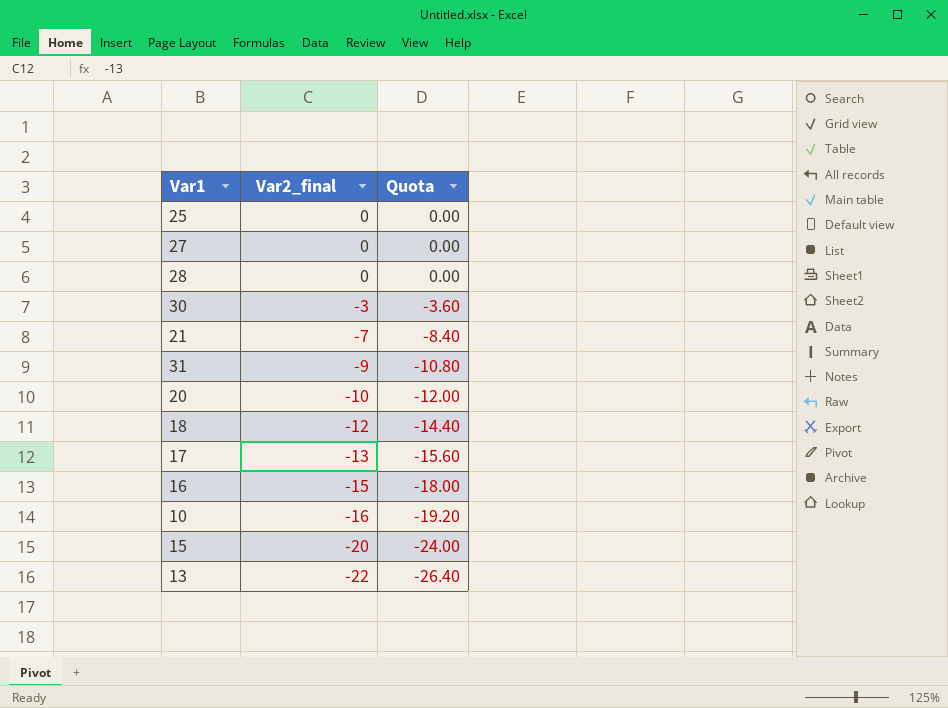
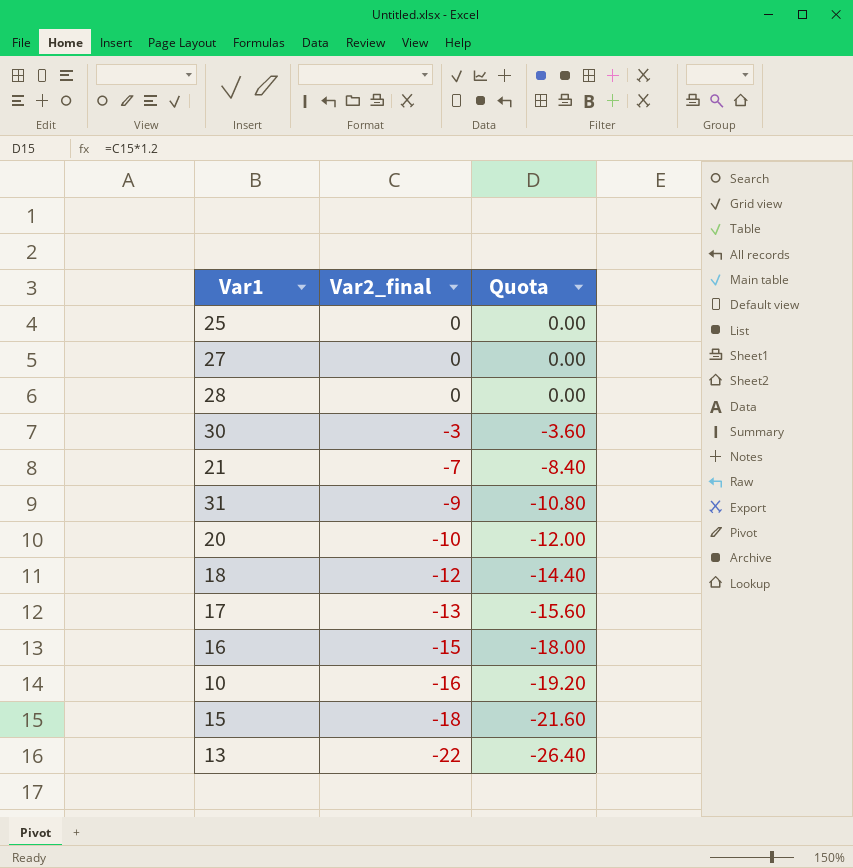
15 | Var2_final: -20 -> -18
15 | Quota: -24.00 -> -21.60

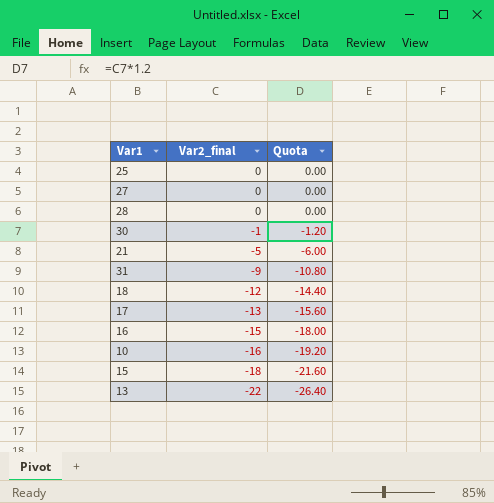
row 20: -10 | -12.00 -> none
30 | Var2_final: -3 -> -1
30 | Quota: -3.60 -> -1.20
21 | Var2_final: -7 -> -5
21 | Quota: -8.40 -> -6.00

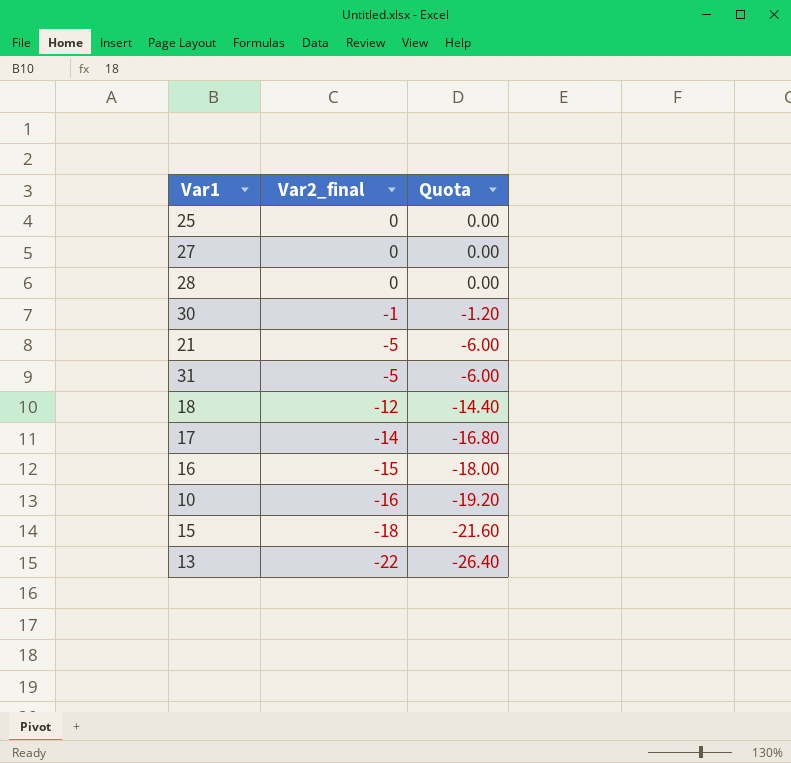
31 | Var2_final: -9 -> -5
31 | Quota: -10.80 -> -6.00
17 | Var2_final: -13 -> -14
17 | Quota: -15.60 -> -16.80

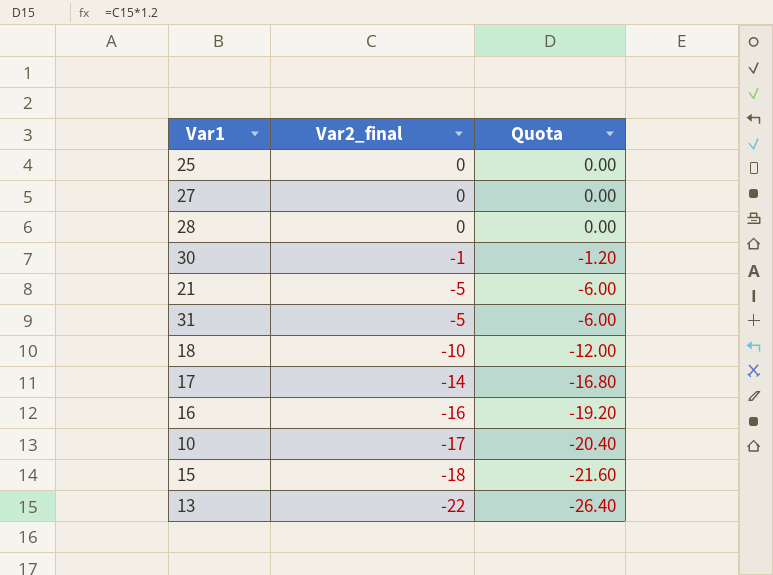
18 | Var2_final: -12 -> -10
18 | Quota: -14.40 -> -12.00
16 | Var2_final: -15 -> -16
16 | Quota: -18.00 -> -19.20
10 | Var2_final: -16 -> -17
10 | Quota: -19.20 -> -20.40

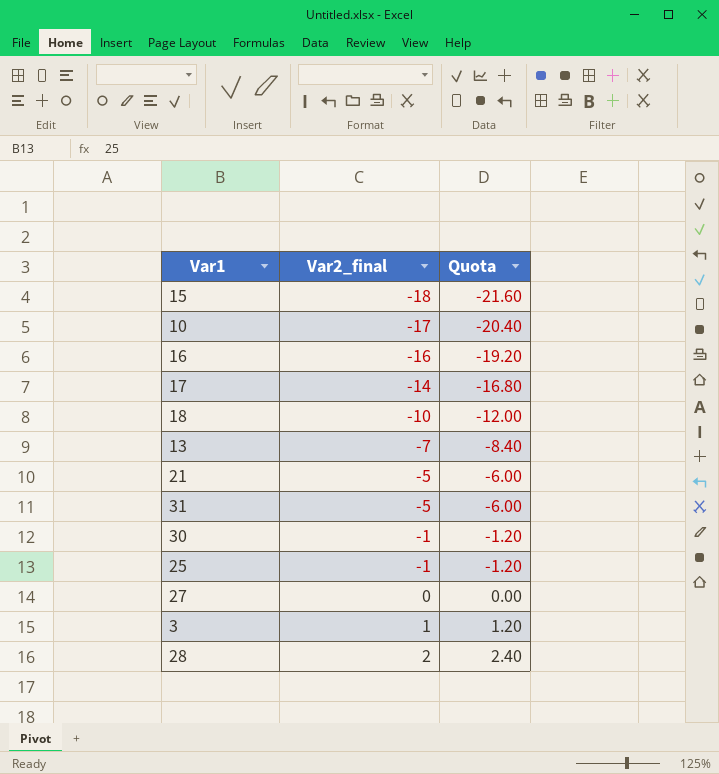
row order: Var2_final descending -> Var2_final ascending
13 | Var2_final: -22 -> -7
13 | Quota: -26.40 -> -8.40
25 | Var2_final: 0 -> -1
25 | Quota: 0.00 -> -1.20
row 3: none -> 1 | 1.20
28 | Var2_final: 0 -> 2
28 | Quota: 0.00 -> 2.40

